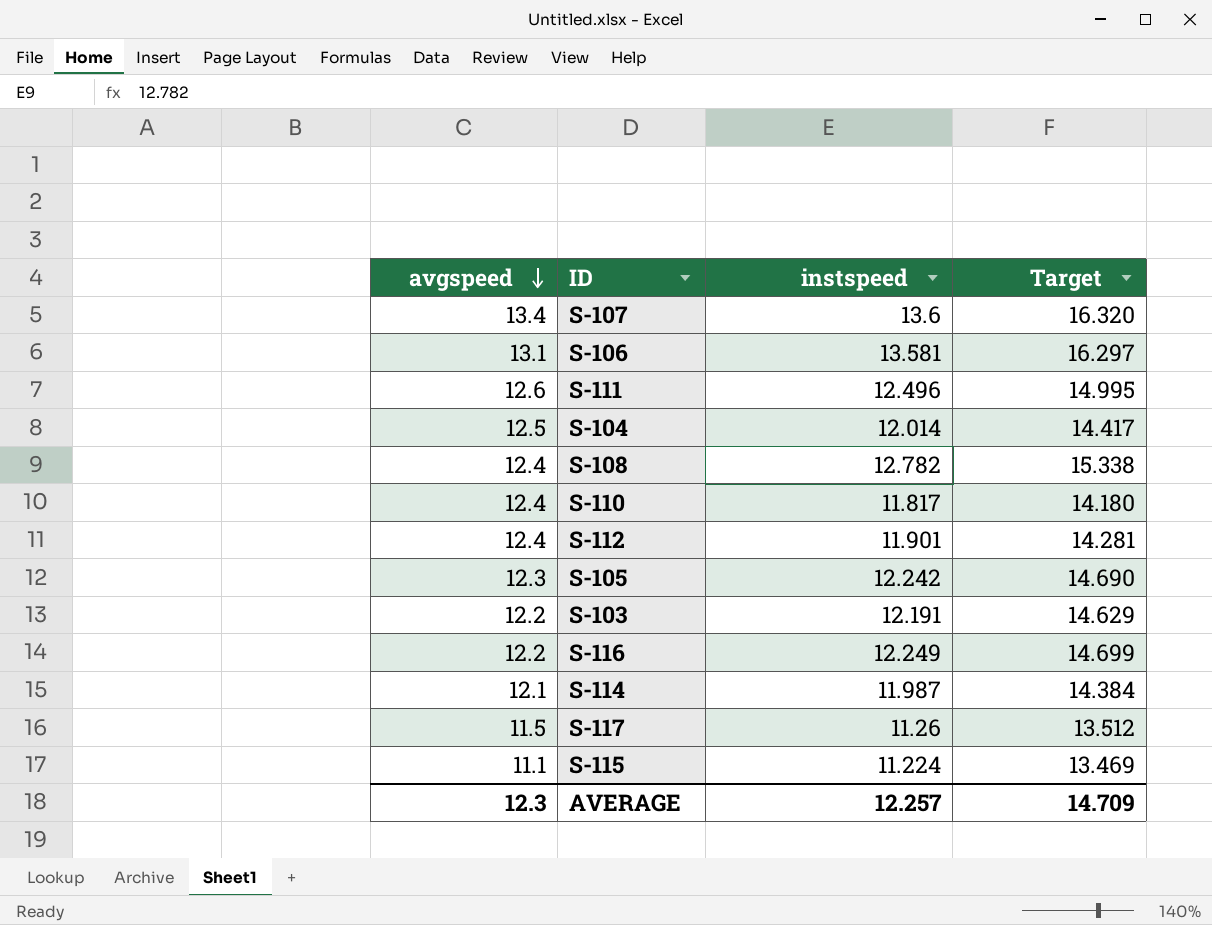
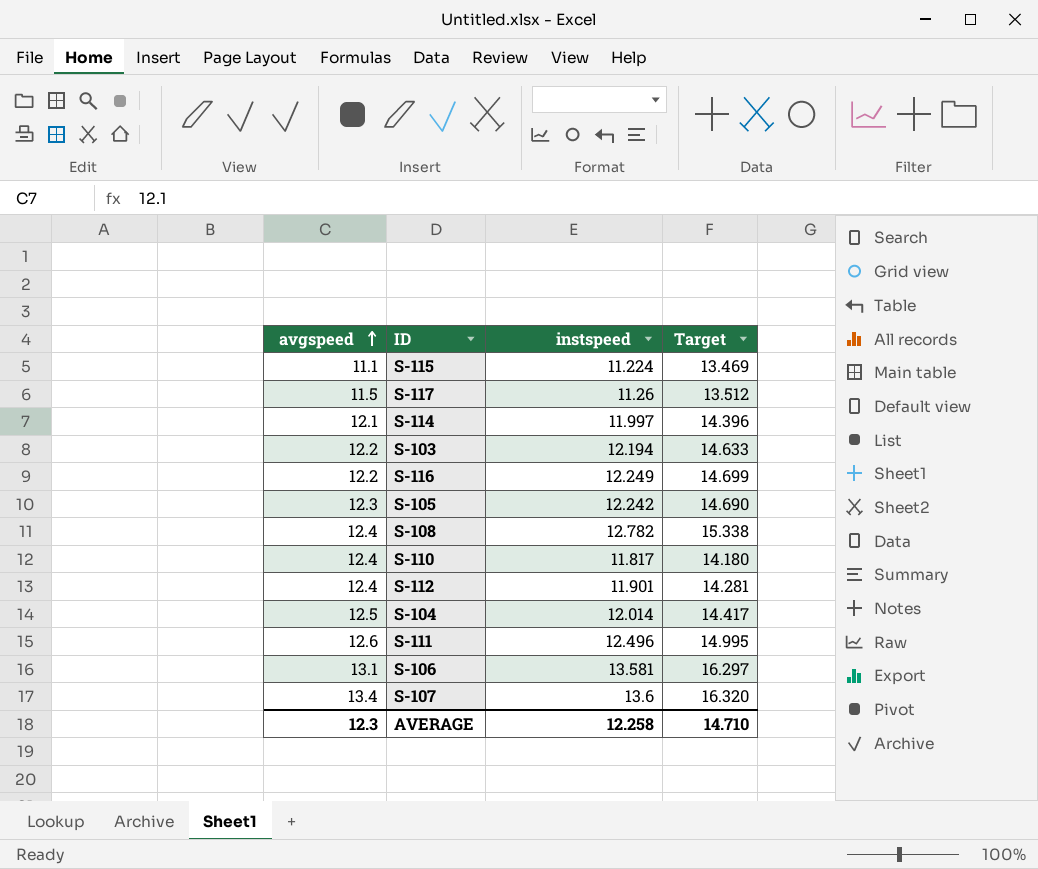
row order: avgspeed descending -> avgspeed ascending
S-114 | instspeed: 11.987 -> 11.997
S-114 | Target: 14.384 -> 14.396
S-103 | instspeed: 12.191 -> 12.194
S-103 | Target: 14.629 -> 14.633
AVERAGE | instspeed: 12.257 -> 12.258
AVERAGE | Target: 14.709 -> 14.710

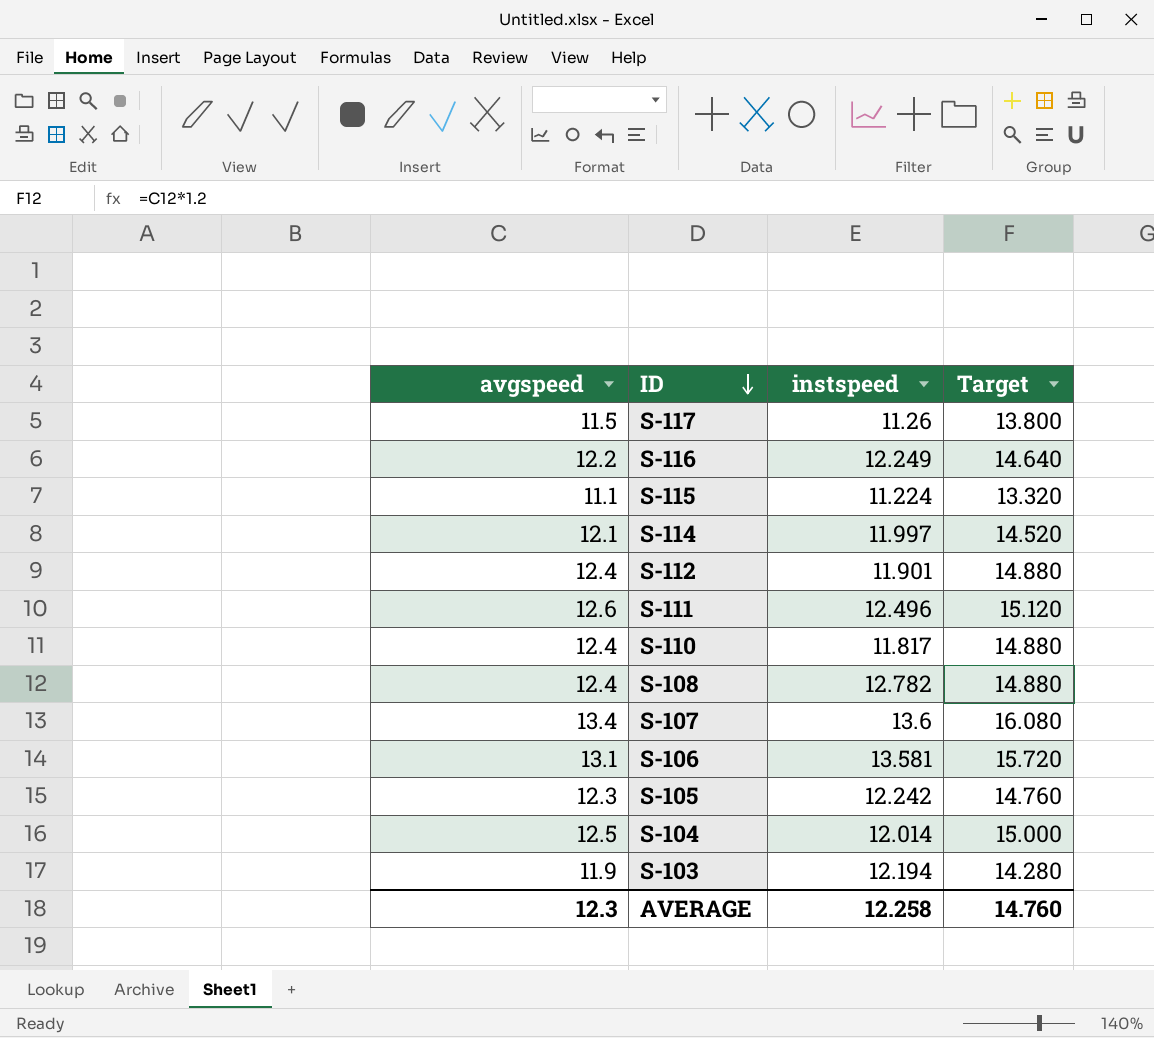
row order: avgspeed ascending -> ID descending
column Target | formula: [instspeed] * 1.2 -> [avgspeed] * 1.2
S-103 | avgspeed: 12.2 -> 11.9
AVERAGE | Target: 14.710 -> 14.760

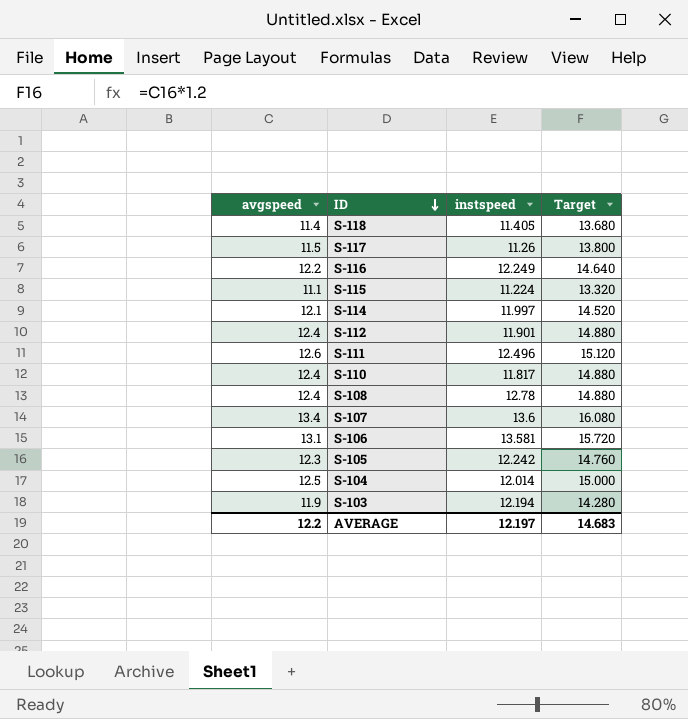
row S-118: none -> 11.4 | 11.405 | 13.680
S-108 | instspeed: 12.782 -> 12.78
AVERAGE | avgspeed: 12.3 -> 12.2
AVERAGE | instspeed: 12.258 -> 12.197
AVERAGE | Target: 14.760 -> 14.683

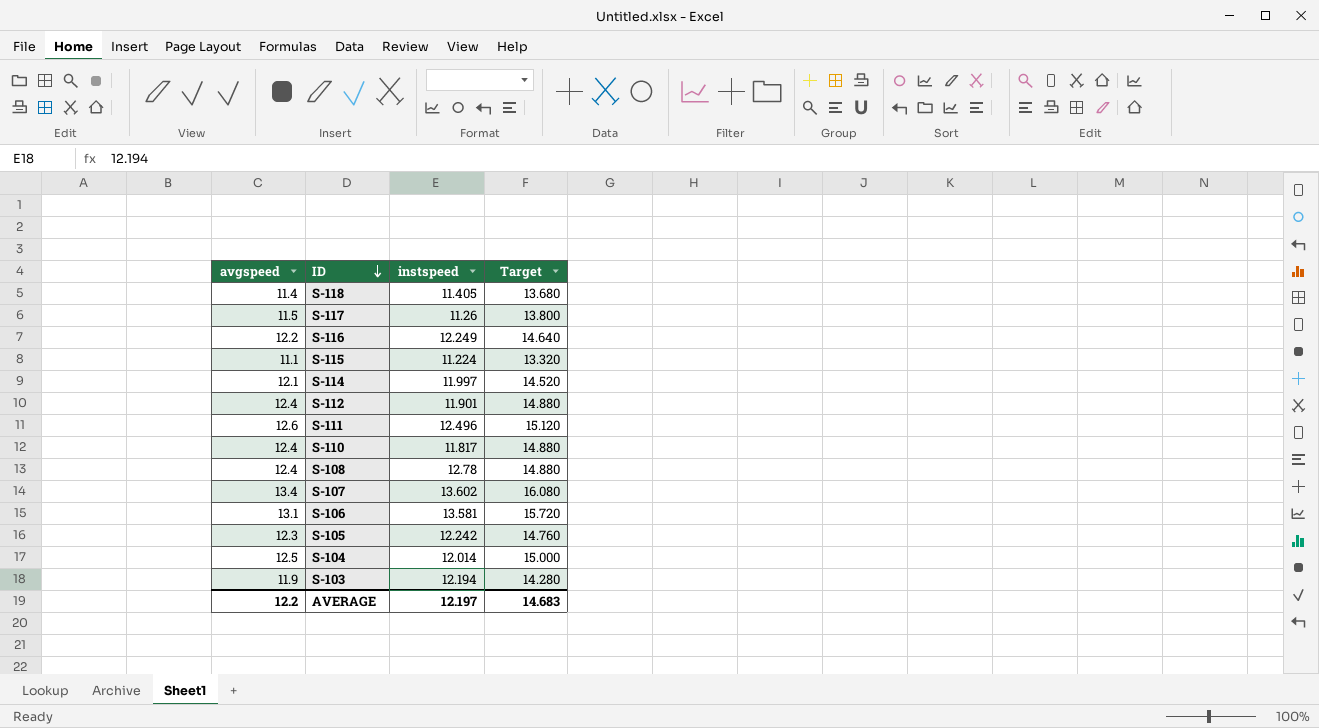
S-107 | instspeed: 13.6 -> 13.602

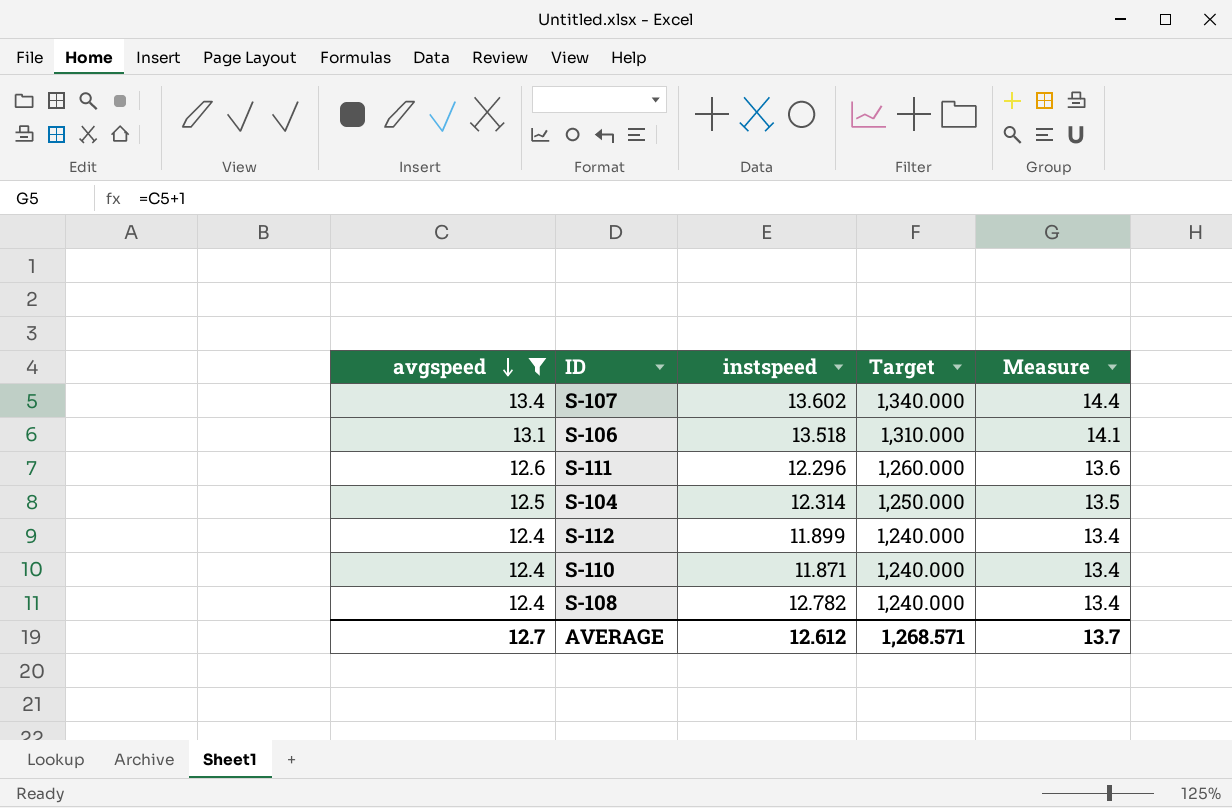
filter: none -> avgspeed >= 12.4
row order: ID descending -> avgspeed descending
column Target | formula: [avgspeed] * 1.2 -> [avgspeed] * 100
column Measure | formula: none -> [avgspeed] + 1
S-106 | instspeed: 13.581 -> 13.518
S-111 | instspeed: 12.496 -> 12.296
S-104 | instspeed: 12.014 -> 12.314
S-112 | instspeed: 11.901 -> 11.899
S-110 | instspeed: 11.817 -> 11.871
S-108 | instspeed: 12.78 -> 12.782
AVERAGE | avgspeed: 12.2 -> 12.7
AVERAGE | instspeed: 12.197 -> 12.612
AVERAGE | Target: 14.683 -> 1,268.571

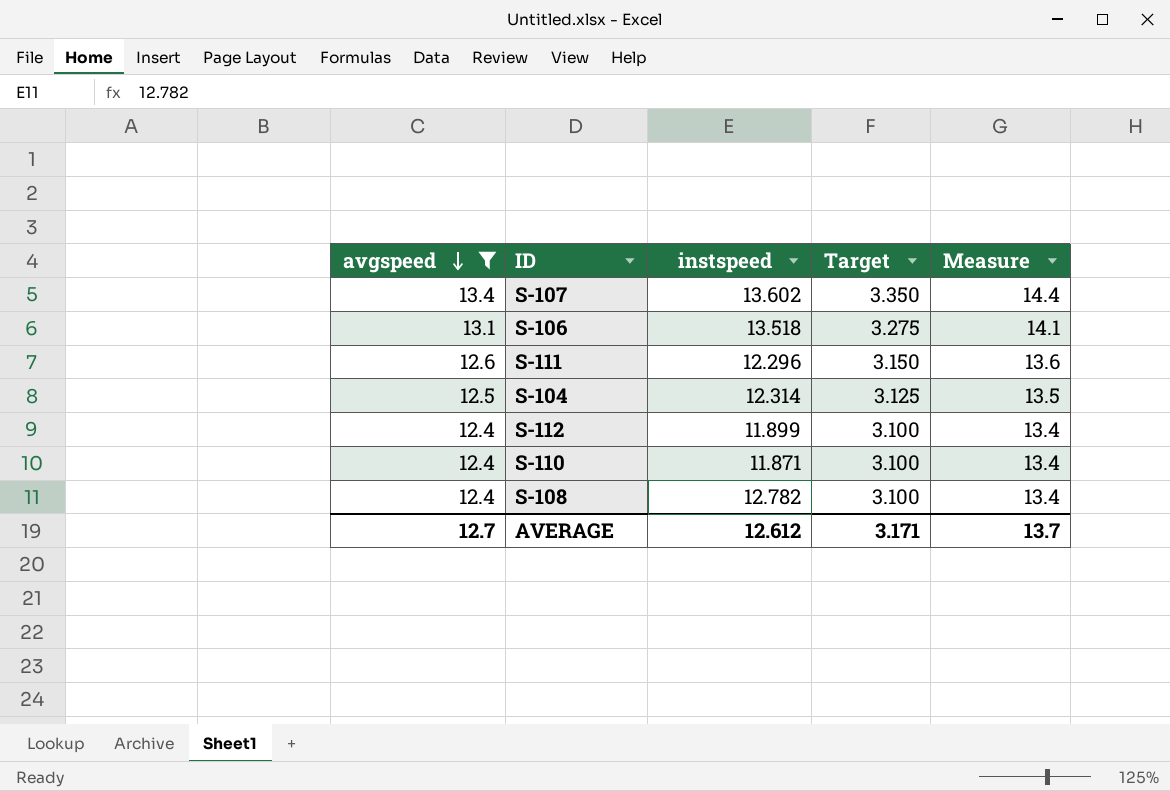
column Target | formula: [avgspeed] * 100 -> [avgspeed] * 0.25
AVERAGE | Target: 1,268.571 -> 3.171

